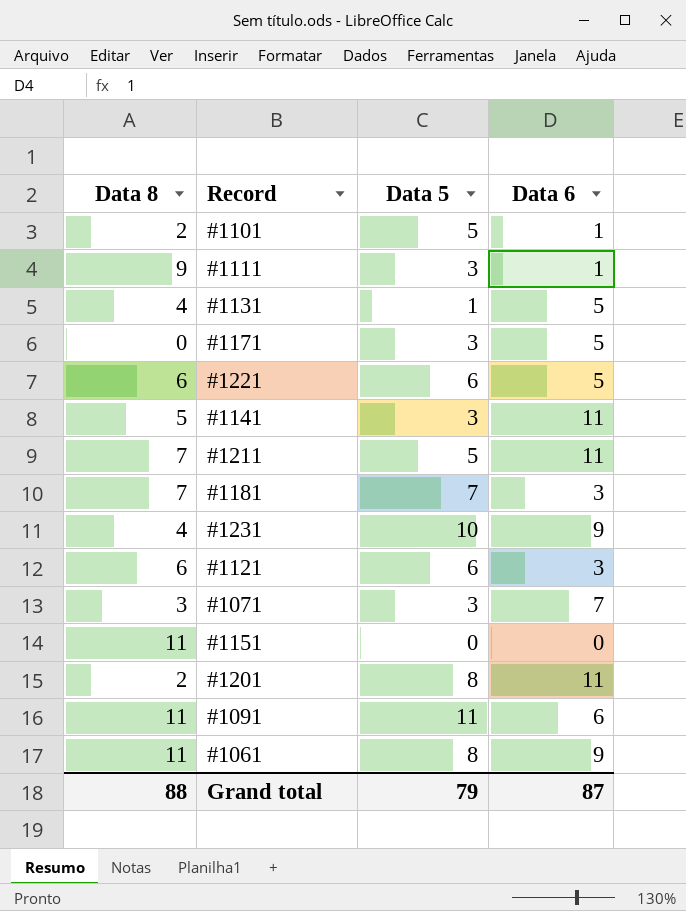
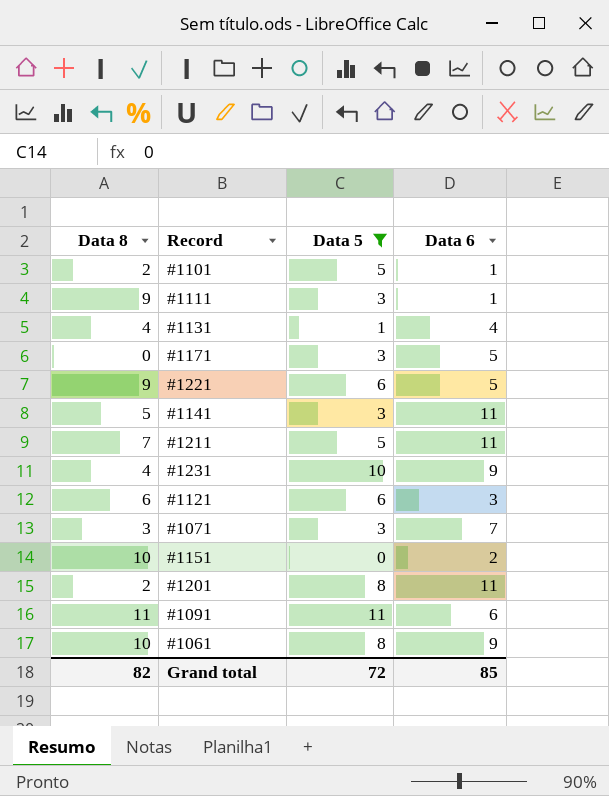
filter: none -> Data 5 != 7
#1131 | Data 6: 5 -> 4
#1221 | Data 8: 6 -> 9
#1151 | Data 8: 11 -> 10
#1151 | Data 6: 0 -> 2
#1061 | Data 8: 11 -> 10
Grand total | Data 8: 88 -> 82
Grand total | Data 5: 79 -> 72
Grand total | Data 6: 87 -> 85

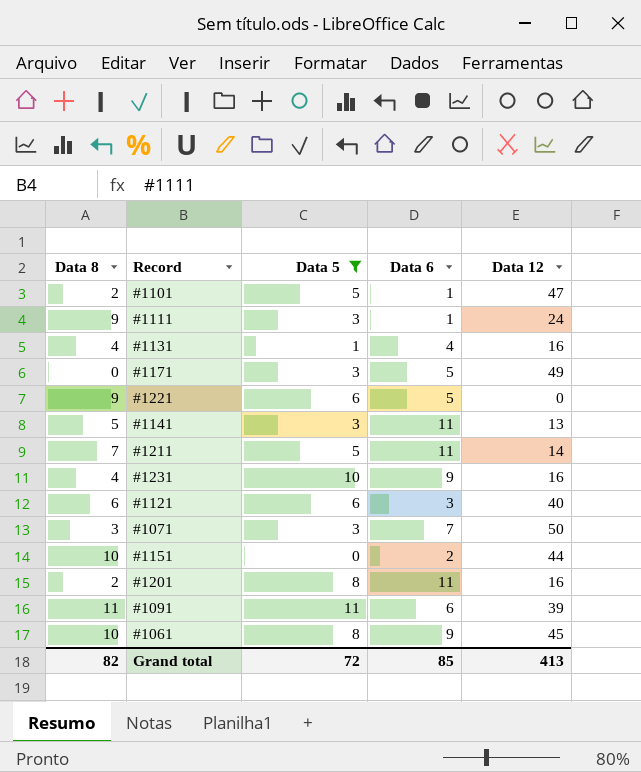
column Data 12 | position: none -> 5

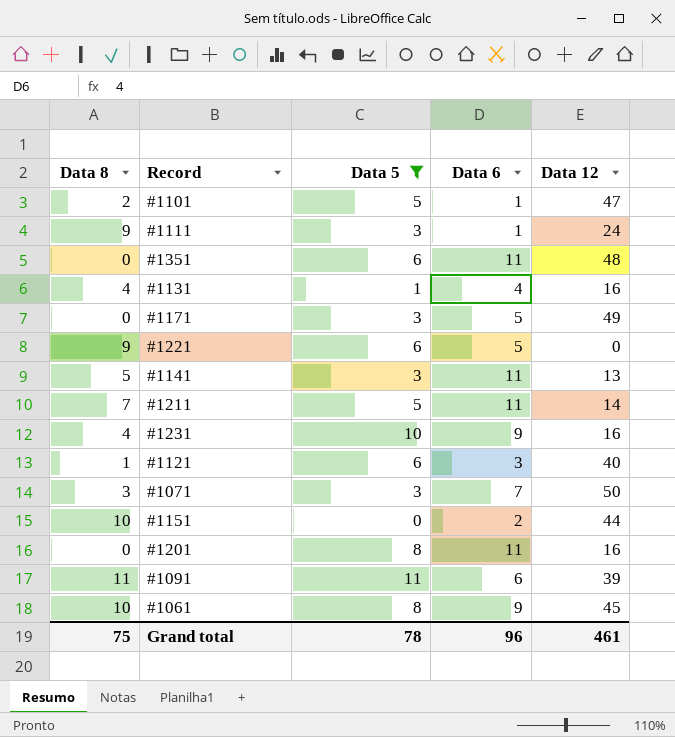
row #1351: none -> 0 | 6 | 11 | 48
#1121 | Data 8: 6 -> 1
#1201 | Data 8: 2 -> 0
Grand total | Data 8: 82 -> 75
Grand total | Data 5: 72 -> 78
Grand total | Data 6: 85 -> 96
Grand total | Data 12: 413 -> 461

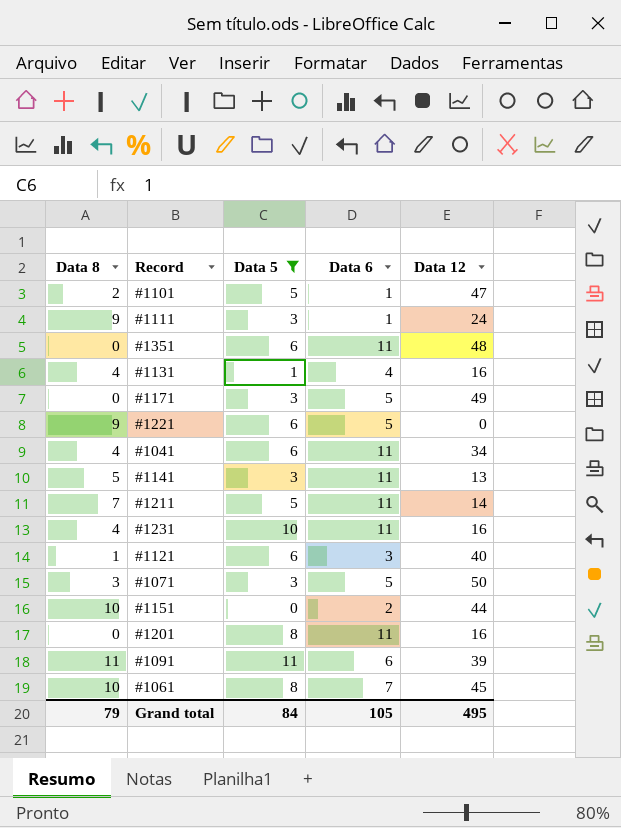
row #1041: none -> 4 | 6 | 11 | 34
#1231 | Data 6: 9 -> 11
#1071 | Data 6: 7 -> 5
#1061 | Data 6: 9 -> 7
Grand total | Data 8: 75 -> 79
Grand total | Data 5: 78 -> 84
Grand total | Data 6: 96 -> 105
Grand total | Data 12: 461 -> 495

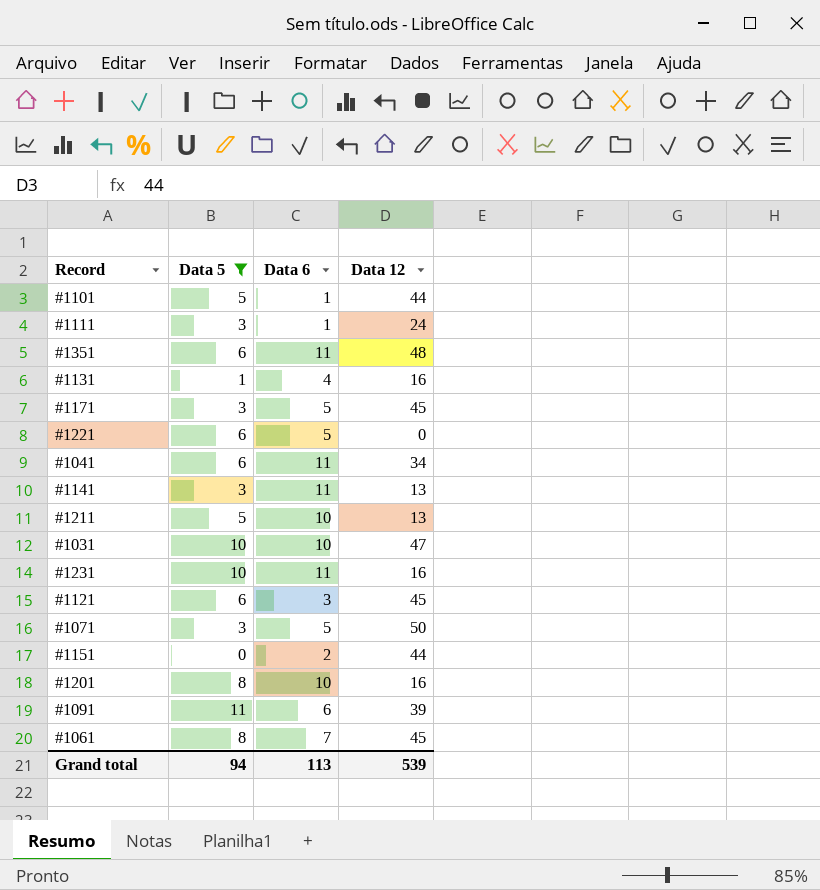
column Data 8 | position: 1 -> none
#1101 | Data 12: 47 -> 44
#1171 | Data 12: 49 -> 45
#1211 | Data 6: 11 -> 10
#1211 | Data 12: 14 -> 13
row #1031: none -> 10 | 10 | 47
#1121 | Data 12: 40 -> 45
#1201 | Data 6: 11 -> 10
Grand total | Data 5: 84 -> 94
Grand total | Data 6: 105 -> 113
Grand total | Data 12: 495 -> 539

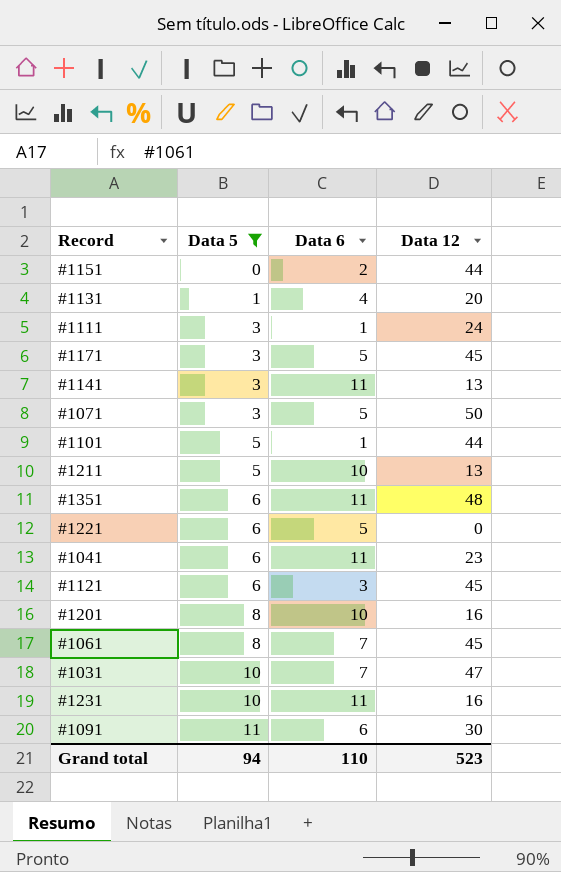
row order: none -> Data 5 ascending
#1131 | Data 12: 16 -> 20
#1041 | Data 12: 34 -> 23
#1031 | Data 6: 10 -> 7
#1091 | Data 12: 39 -> 30
Grand total | Data 6: 113 -> 110
Grand total | Data 12: 539 -> 523

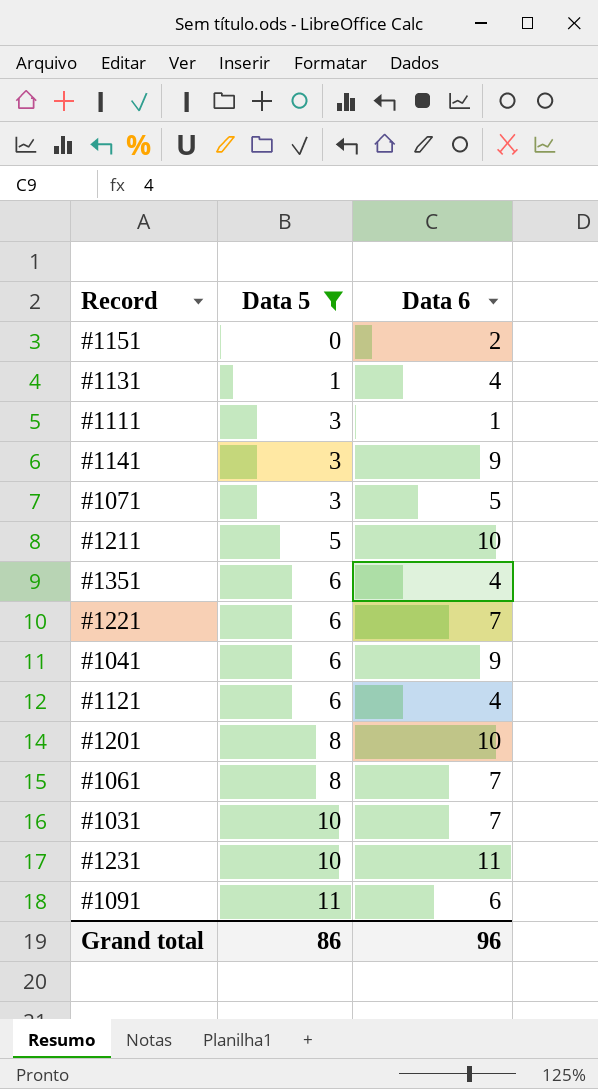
column Data 12 | position: 4 -> none
row #1171: 3 | 5 | 45 -> none
row #1101: 5 | 1 | 44 -> none
#1141 | Data 6: 11 -> 9
#1351 | Data 6: 11 -> 4
#1221 | Data 6: 5 -> 7
#1041 | Data 6: 11 -> 9
#1121 | Data 6: 3 -> 4
Grand total | Data 5: 94 -> 86
Grand total | Data 6: 110 -> 96

